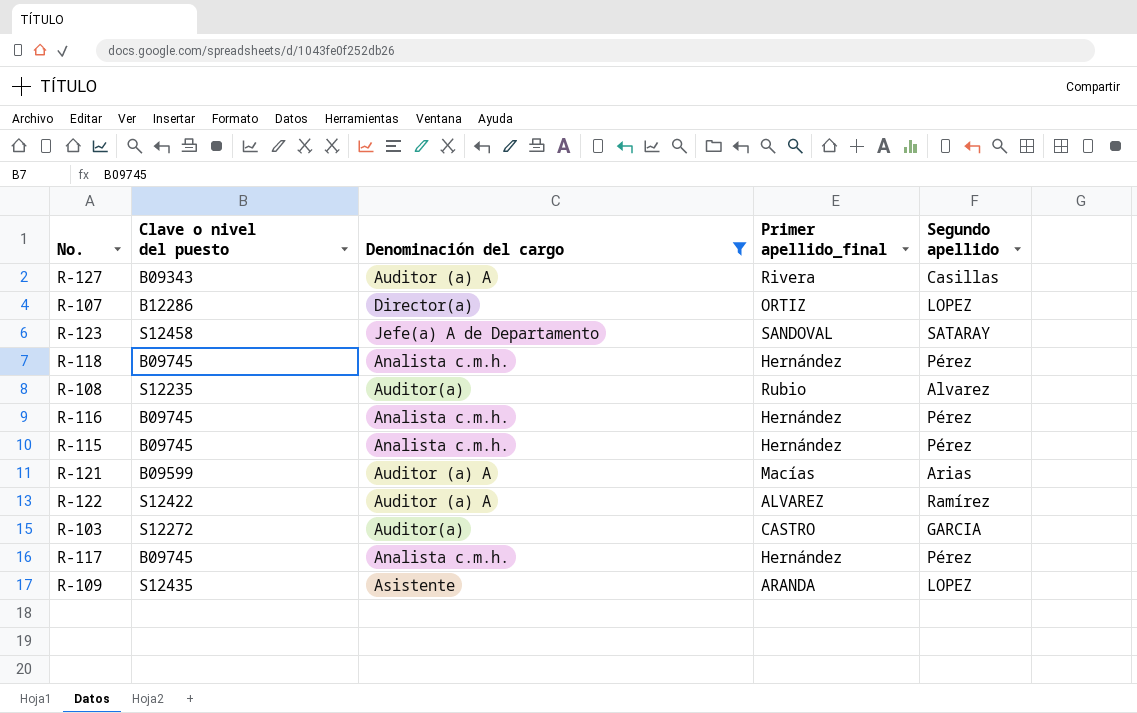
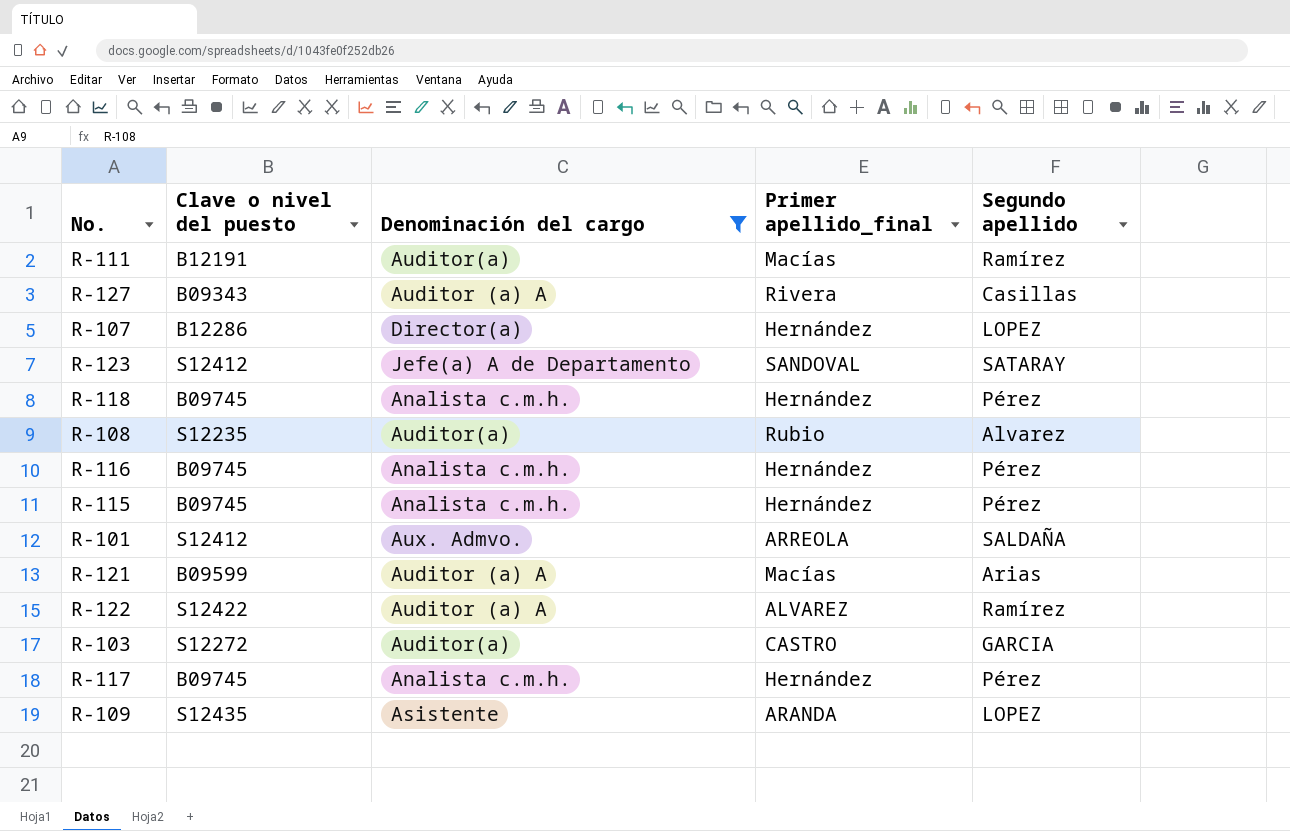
row R-111: none -> B12191 | Auditor(a) | Macías | Ramírez
R-107 | Primer apellido_final: ORTIZ -> Hernández
R-123 | Clave o nivel del puesto: S12458 -> S12412
row R-101: none -> S12412 | Aux. Admvo. | ARREOLA | SALDAÑA

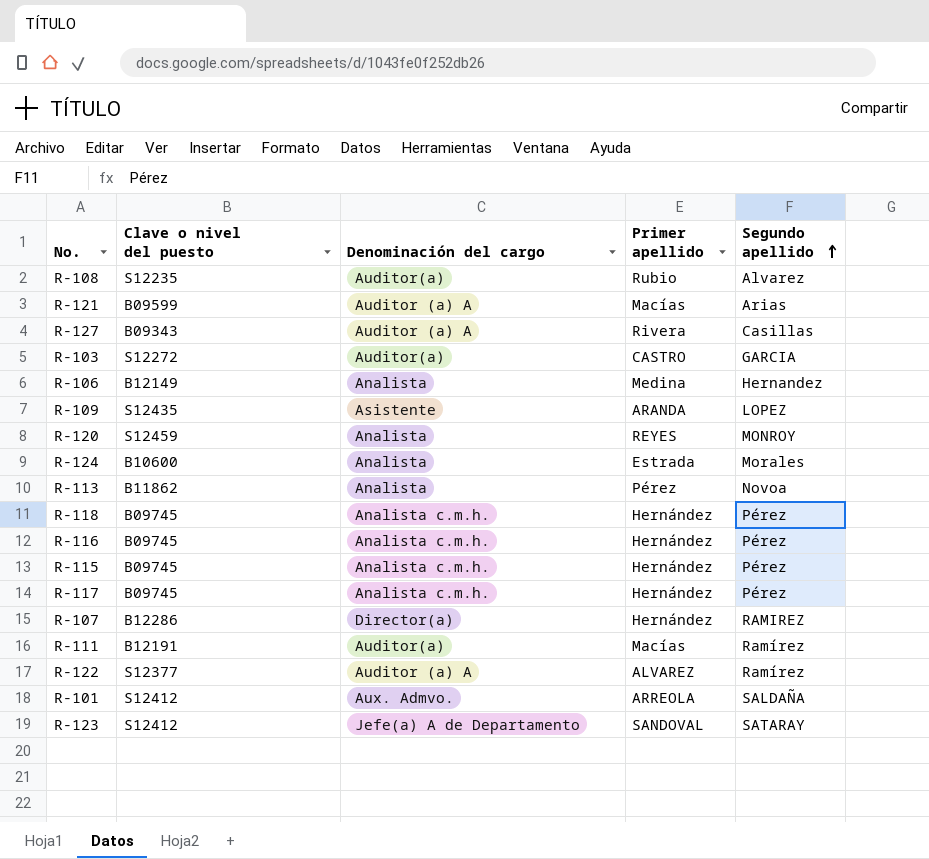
filter: Denominación del cargo != Analista -> none
row order: none -> Segundo apellido ascending
column name: Primer apellido_final -> Primer apellido
R-107 | Segundo apellido: LOPEZ -> RAMIREZ
R-122 | Clave o nivel del puesto: S12422 -> S12377

